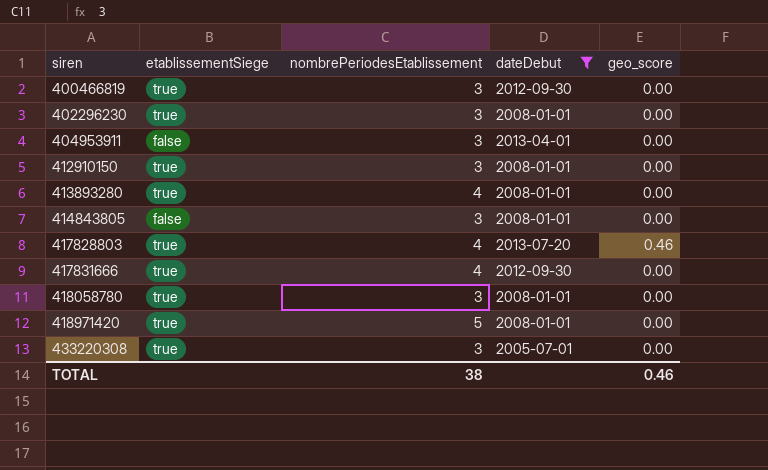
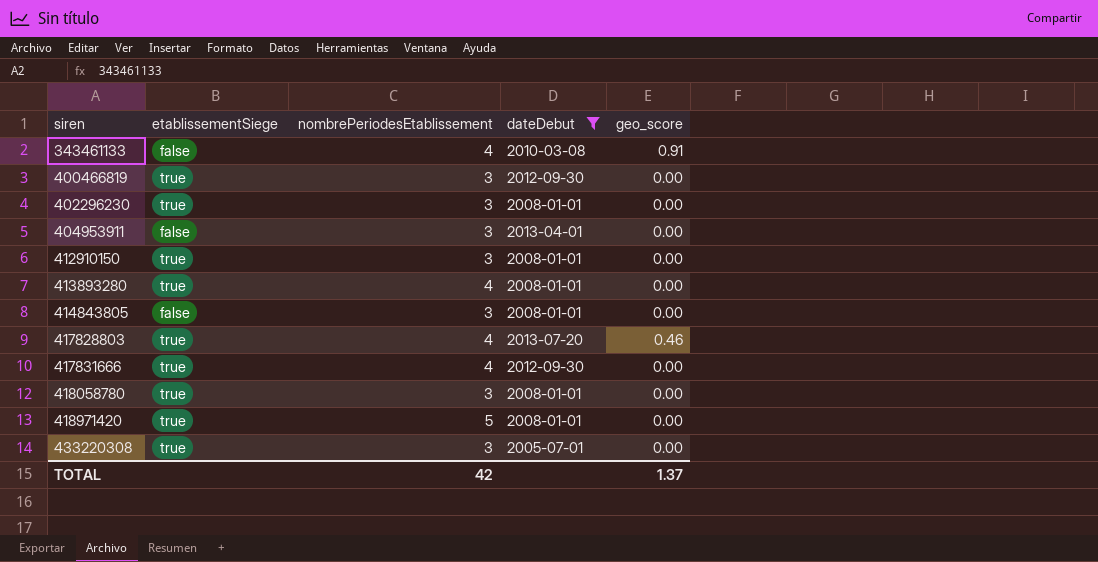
row 343461133: none -> false | 4 | 2010-03-08 | 0.91
TOTAL | nombrePeriodesEtablissement: 38 -> 42
TOTAL | geo_score: 0.46 -> 1.37

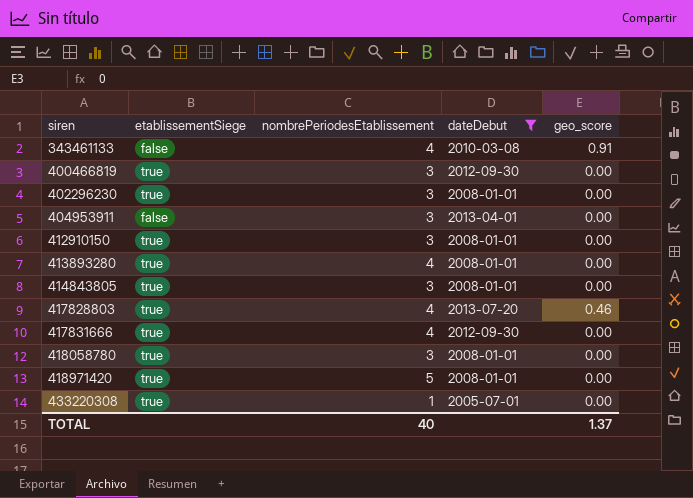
414843805 | etablissementSiege: false -> true
433220308 | nombrePeriodesEtablissement: 3 -> 1
TOTAL | nombrePeriodesEtablissement: 42 -> 40

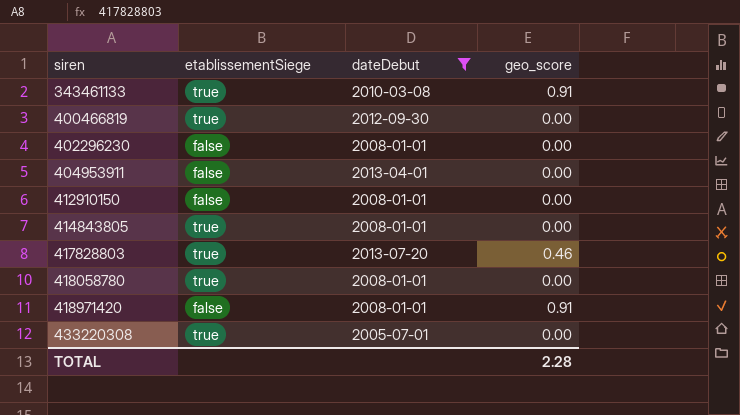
column nombrePeriodesEtablissement | position: 3 -> none
row 413893280: true | 4 | 2008-01-01 | 0.00 -> none
row 417831666: true | 4 | 2012-09-30 | 0.00 -> none
343461133 | etablissementSiege: false -> true
402296230 | etablissementSiege: true -> false
412910150 | etablissementSiege: true -> false
418971420 | etablissementSiege: true -> false
418971420 | geo_score: 0.00 -> 0.91
TOTAL | geo_score: 1.37 -> 2.28

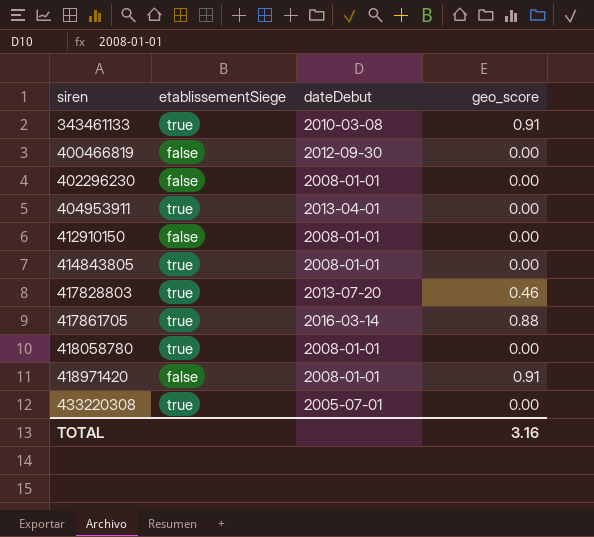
filter: dateDebut != 2016-03-14 -> none
400466819 | etablissementSiege: true -> false
404953911 | etablissementSiege: false -> true
TOTAL | geo_score: 2.28 -> 3.16

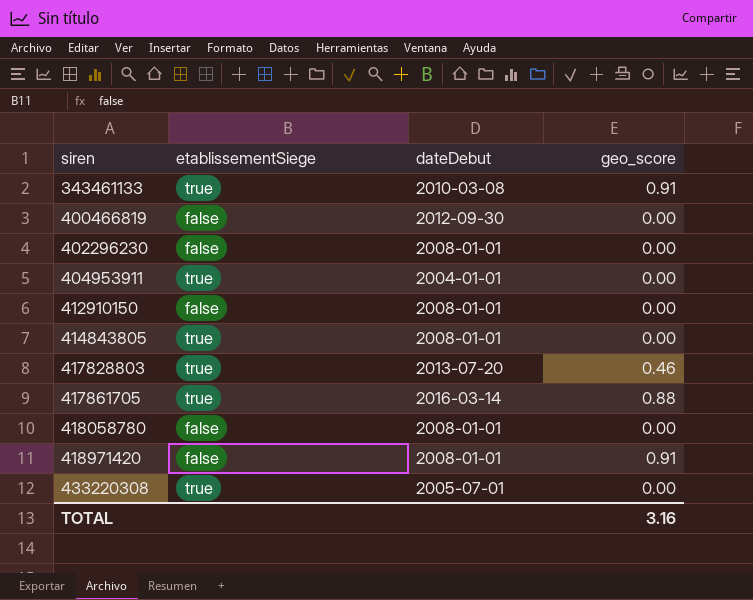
404953911 | dateDebut: 2013-04-01 -> 2004-01-01
418058780 | etablissementSiege: true -> false

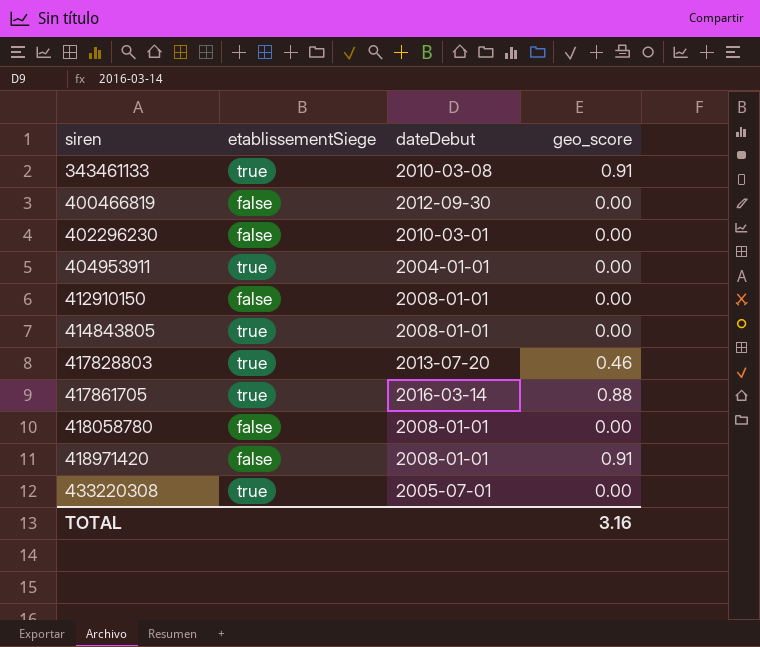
402296230 | dateDebut: 2008-01-01 -> 2010-03-01

